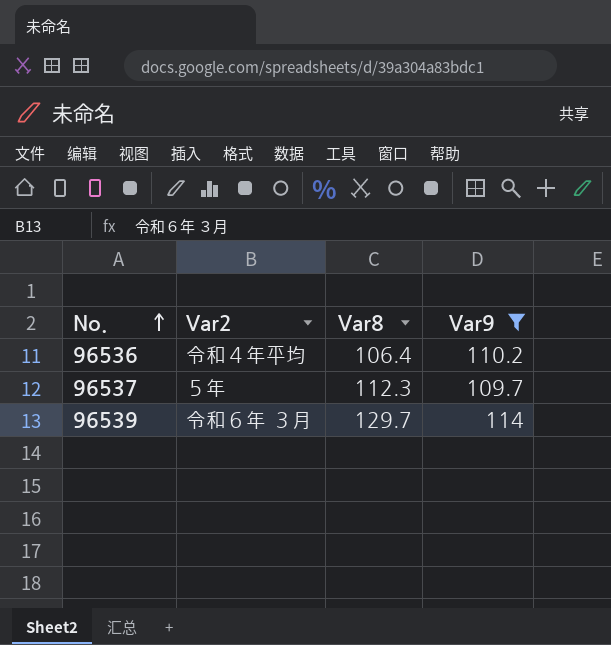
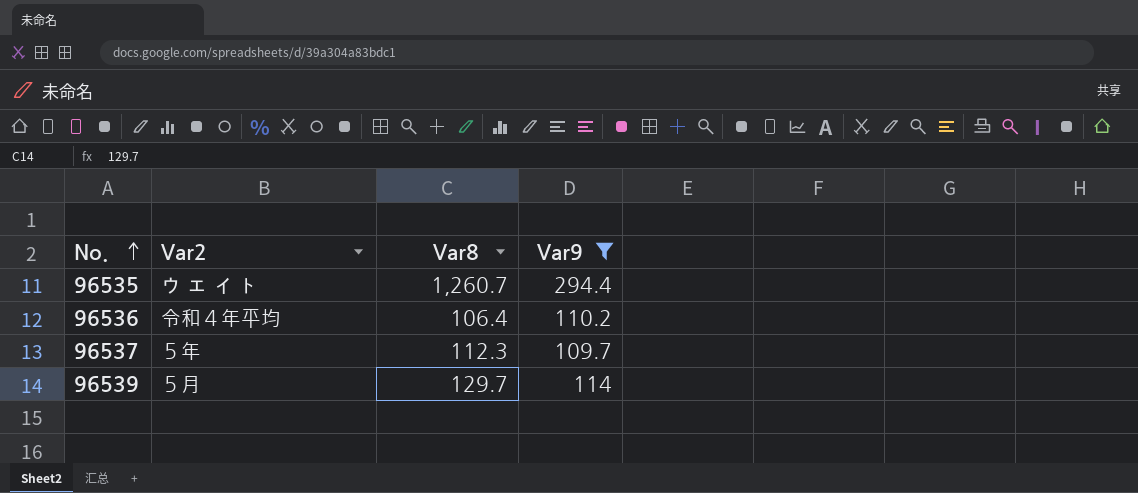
row 96535: none -> ウ エ イ ト | 1,260.7 | 294.4
96539 | Var2: 令和６年 ３月 -> ５月

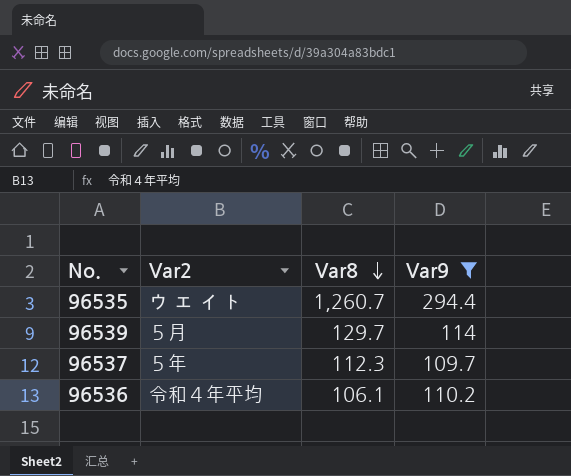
row order: No. ascending -> Var8 descending
96536 | Var8: 106.4 -> 106.1

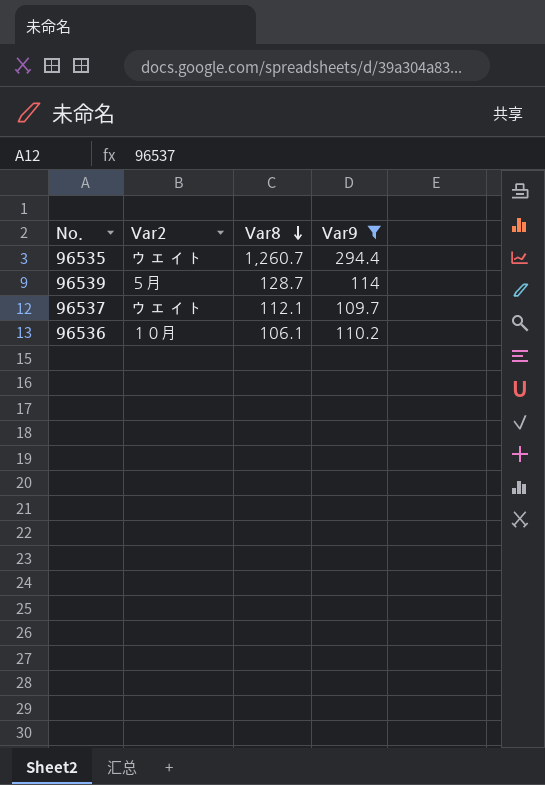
96539 | Var8: 129.7 -> 128.7
96537 | Var2: ５年 -> ウ エ イ ト
96537 | Var8: 112.3 -> 112.1
96536 | Var2: 令和４年平均 -> １０月

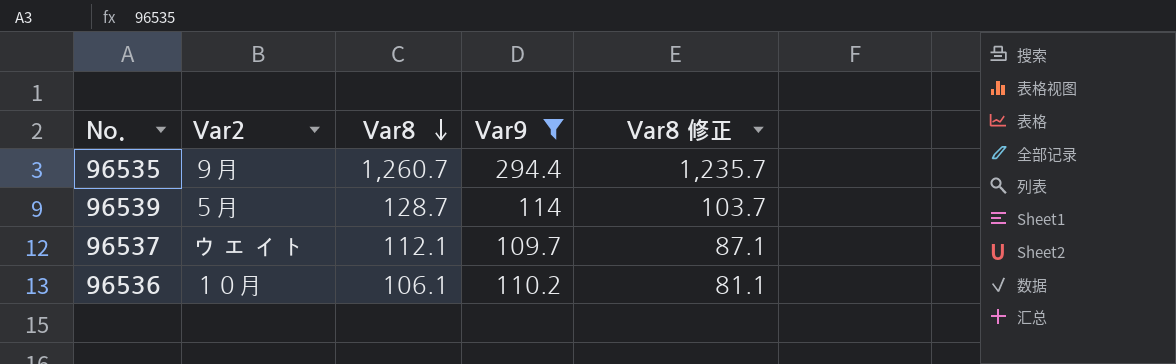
column Var8 修正 | formula: none -> [Var8] - 25
96535 | Var2: ウ エ イ ト -> ９月

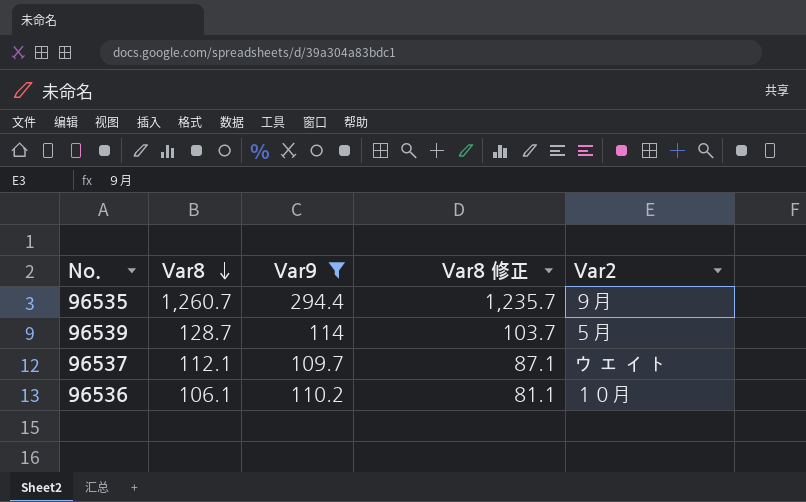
column Var2 | position: 2 -> 5

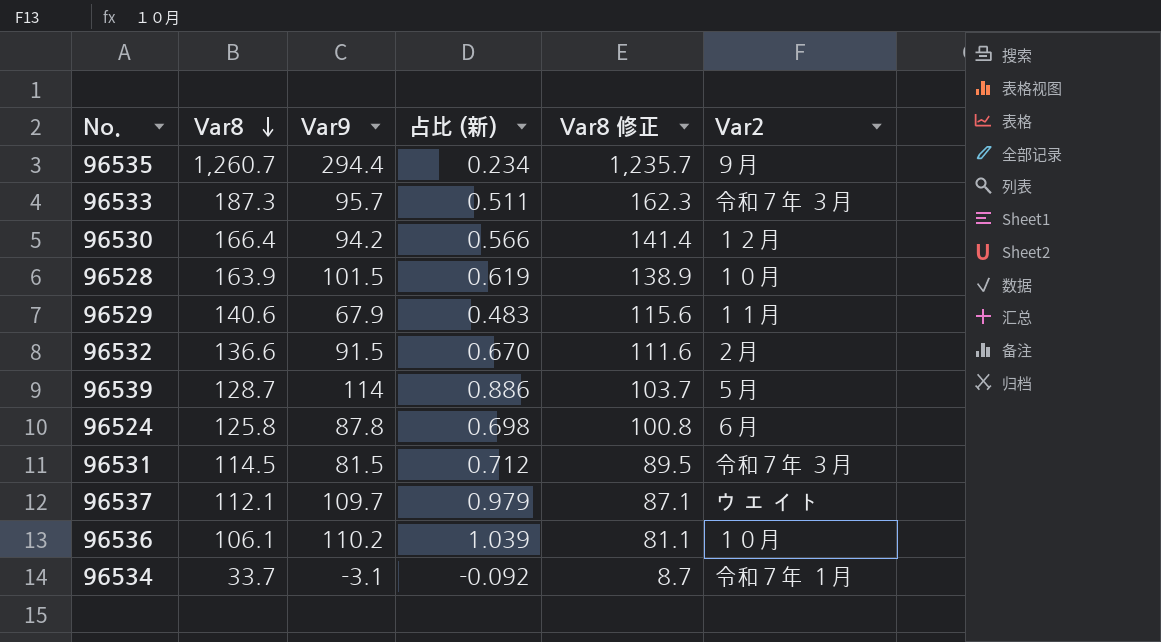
filter: Var9 >= 109.7 -> none
column 占比 (新) | formula: none -> [Var9] / [Var8]

